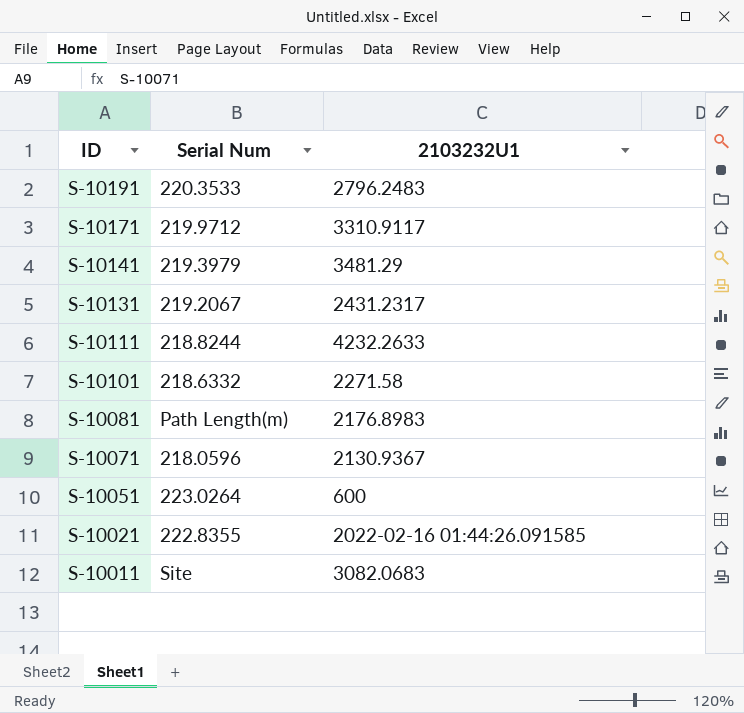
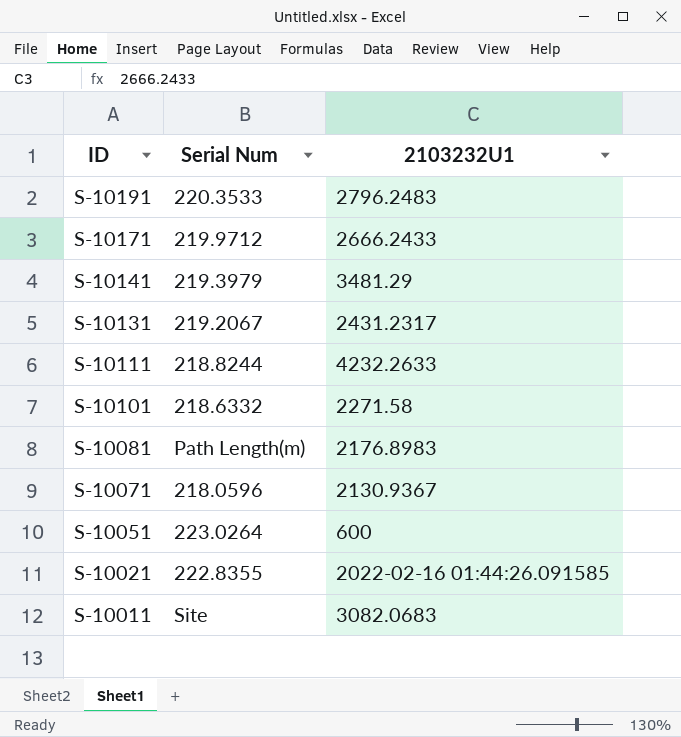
S-10171 | 2103232U1: 3310.9117 -> 2666.2433

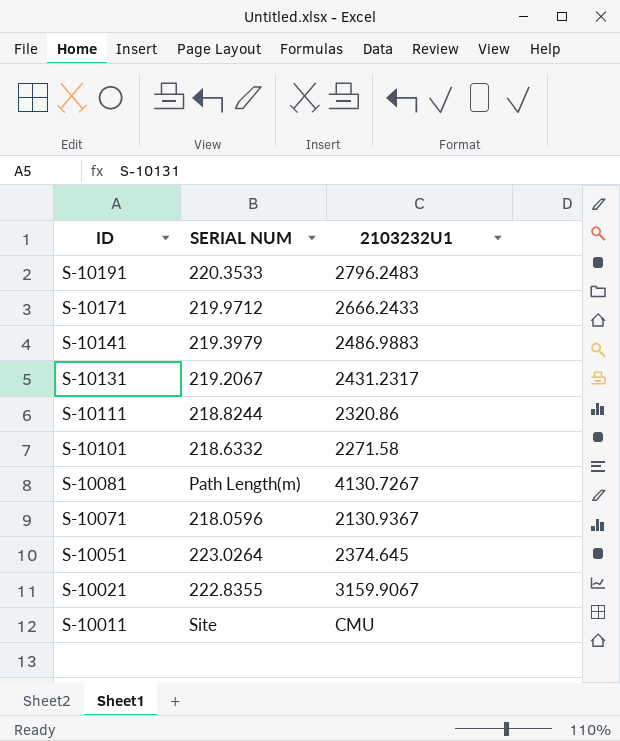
column name: Serial Num -> SERIAL NUM
S-10141 | 2103232U1: 3481.29 -> 2486.9883
S-10111 | 2103232U1: 4232.2633 -> 2320.86
S-10081 | 2103232U1: 2176.8983 -> 4130.7267
S-10051 | 2103232U1: 600 -> 2374.645
S-10021 | 2103232U1: 2022-02-16 01:44:26.091585 -> 3159.9067
S-10011 | 2103232U1: 3082.0683 -> CMU

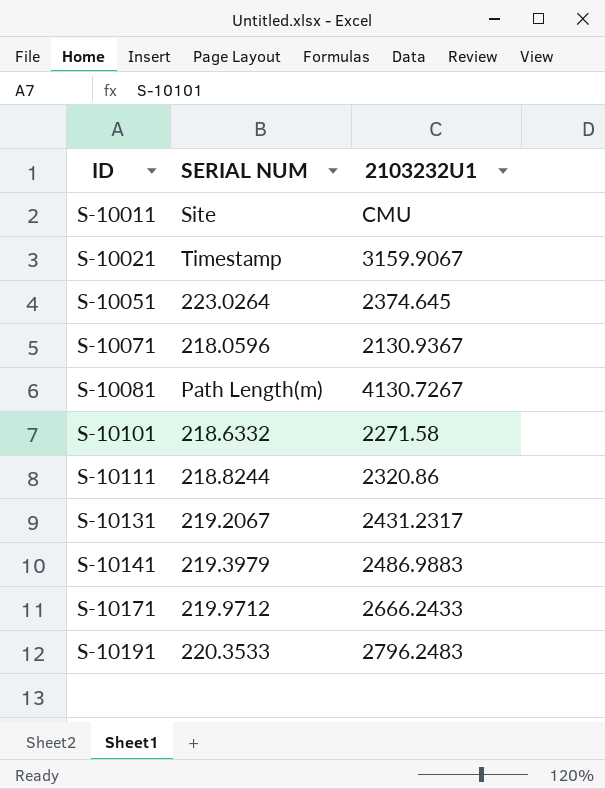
row order: ID descending -> ID ascending
S-10021 | SERIAL NUM: 222.8355 -> Timestamp

